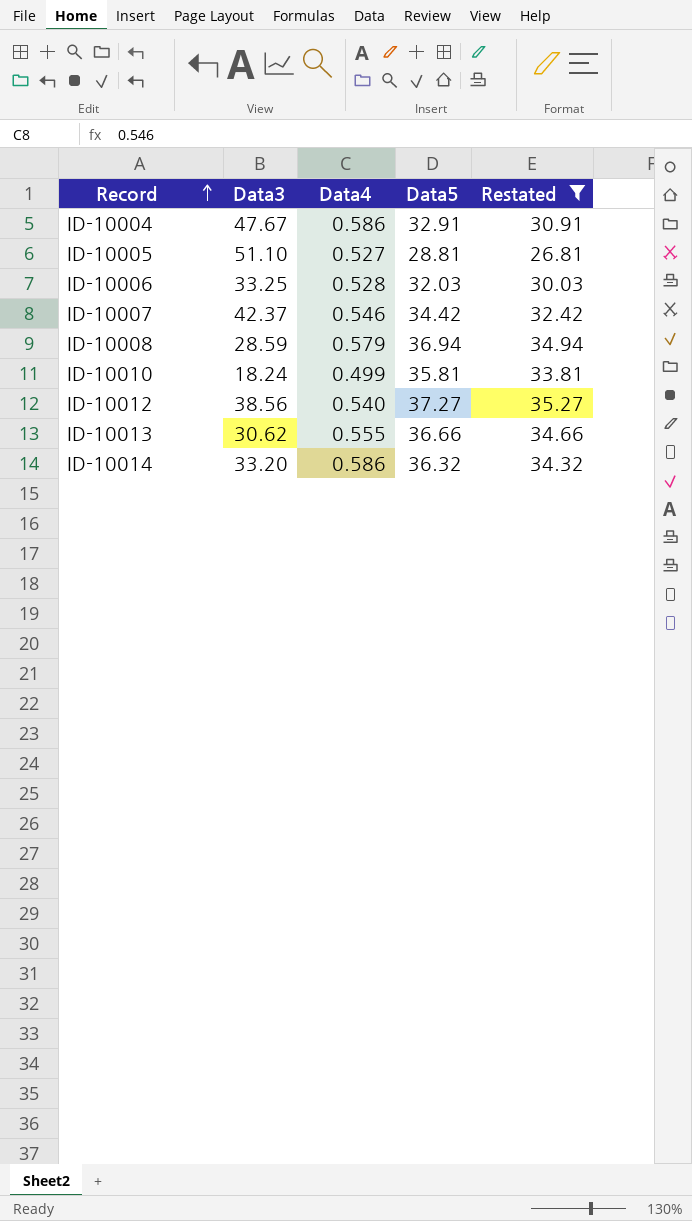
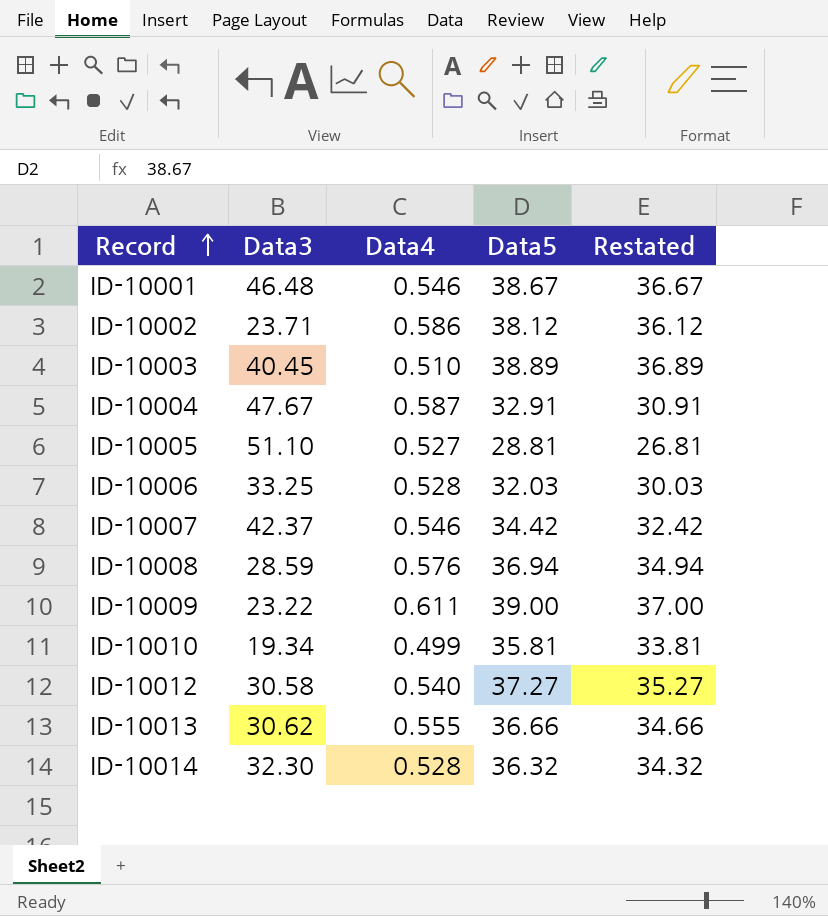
filter: Restated <= 35.27 -> none
ID-10004 | Data4: 0.586 -> 0.587
ID-10008 | Data4: 0.579 -> 0.576
ID-10010 | Data3: 18.24 -> 19.34
ID-10012 | Data3: 38.56 -> 30.58
ID-10014 | Data3: 33.20 -> 32.30
ID-10014 | Data4: 0.586 -> 0.528

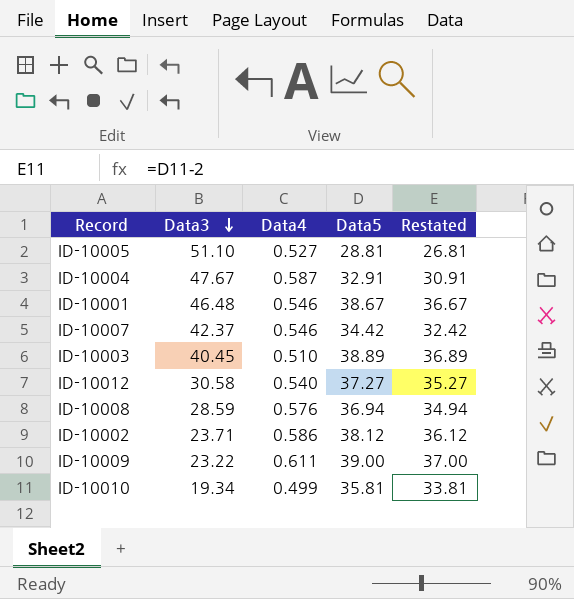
row order: Record ascending -> Data3 descending
row ID-10006: 33.25 | 0.528 | 32.03 | 30.03 -> none
row ID-10013: 30.62 | 0.555 | 36.66 | 34.66 -> none
row ID-10014: 32.30 | 0.528 | 36.32 | 34.32 -> none

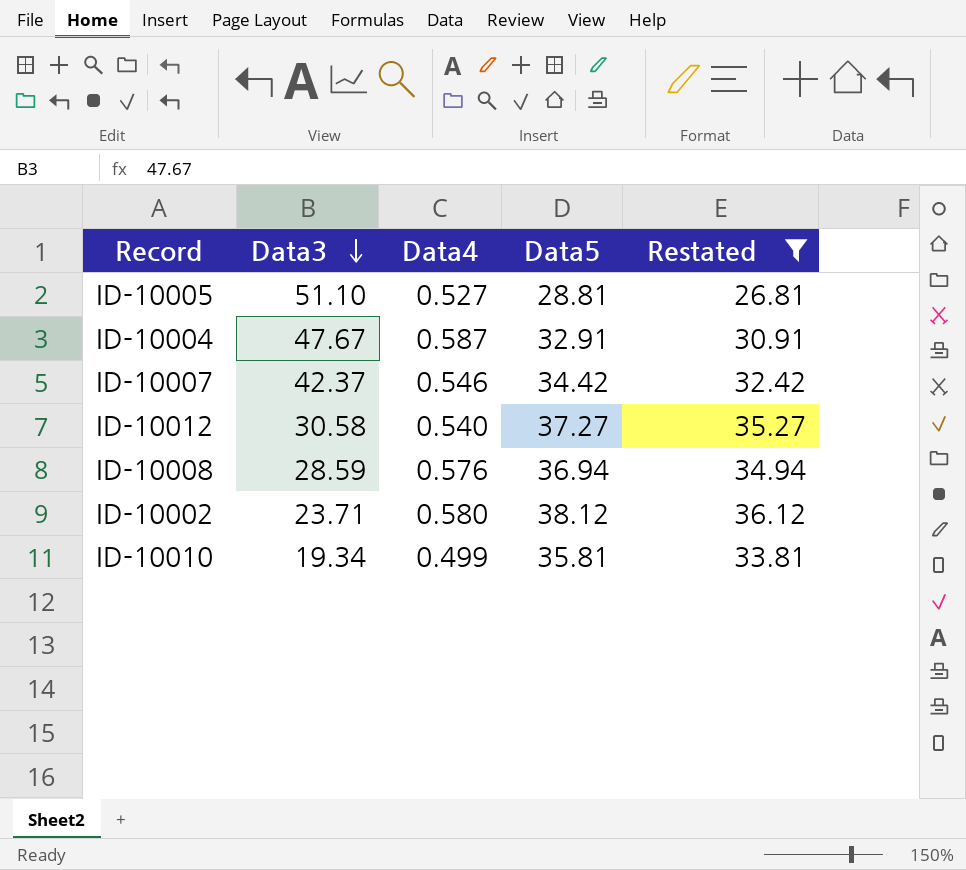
filter: none -> Restated <= 36.12
ID-10002 | Data4: 0.586 -> 0.580

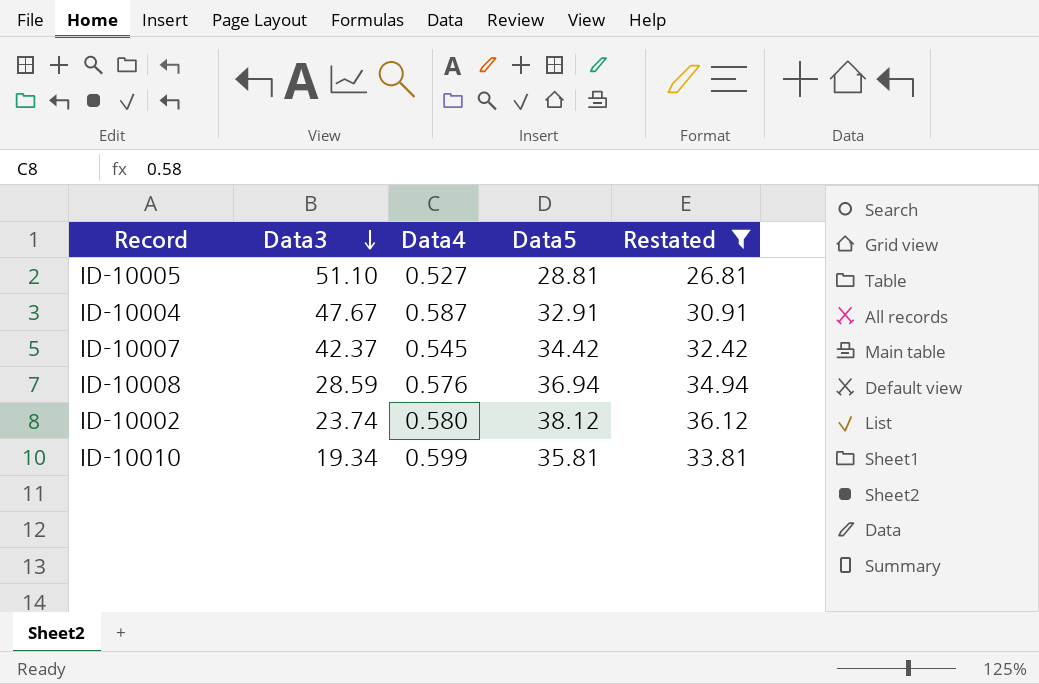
row ID-10012: 30.58 | 0.540 | 37.27 | 35.27 -> none
ID-10007 | Data4: 0.546 -> 0.545
ID-10002 | Data3: 23.71 -> 23.74
ID-10010 | Data4: 0.499 -> 0.599

